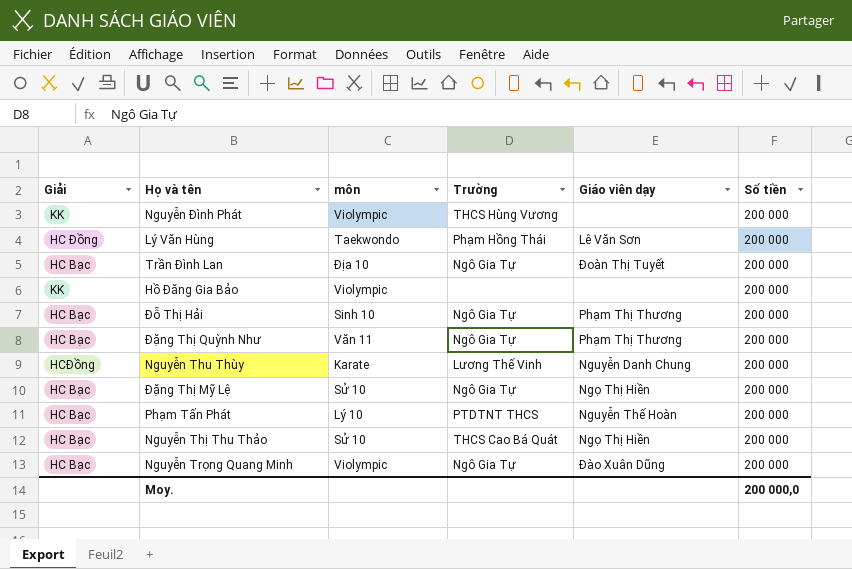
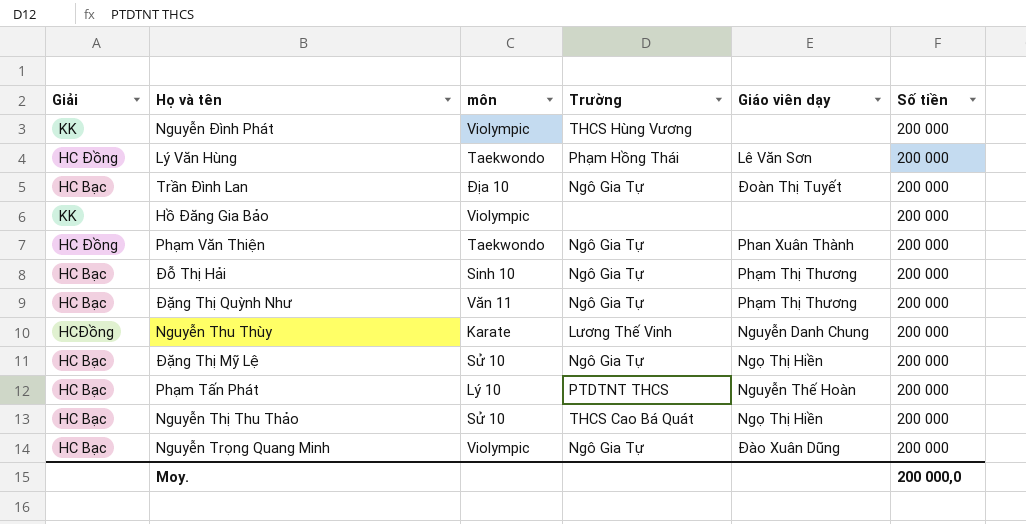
row Phạm Văn Thiện: none -> HC Đồng | Taekwondo | Ngô Gia Tự | Phan Xuân Thành | 200 000

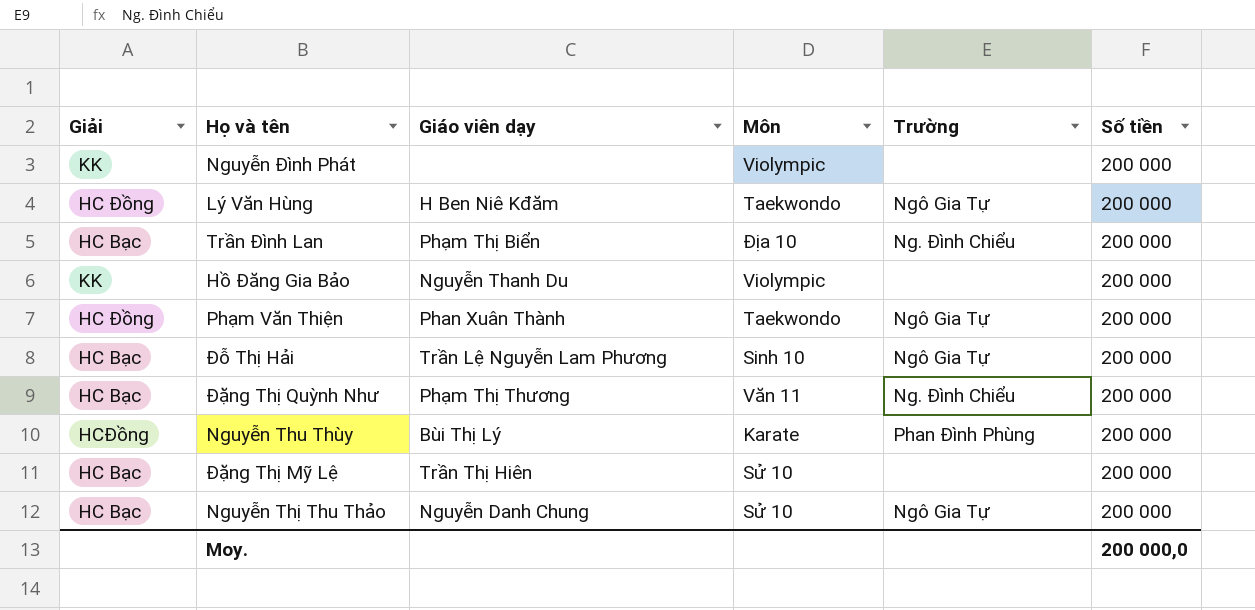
column Giáo viên dạy | position: 5 -> 3
column name: môn -> Môn
row Phạm Tấn Phát: HC Bạc | Lý 10 | PTDTNT THCS | Nguyễn Thế Hoàn | 200 000 -> none
row Nguyễn Trọng Quang Minh: HC Bạc | Violympic | Ngô Gia Tự | Đào Xuân Dũng | 200 000 -> none
Nguyễn Đình Phát | Trường: THCS Hùng Vương -> none
Lý Văn Hùng | Giáo viên dạy: Lê Văn Sơn -> H Ben Niê Kđăm
Lý Văn Hùng | Trường: Phạm Hồng Thái -> Ngô Gia Tự
Trần Đình Lan | Giáo viên dạy: Đoàn Thị Tuyết -> Phạm Thị Biển
Trần Đình Lan | Trường: Ngô Gia Tự -> Ng. Đình Chiểu
Hồ Đăng Gia Bảo | Giáo viên dạy: none -> Nguyễn Thanh Du
Đỗ Thị Hải | Giáo viên dạy: Phạm Thị Thương -> Trần Lệ Nguyễn Lam Phương
Đặng Thị Quỳnh Như | Trường: Ngô Gia Tự -> Ng. Đình Chiểu
Nguyễn Thu Thùy | Giáo viên dạy: Nguyễn Danh Chung -> Bùi Thị Lý
Nguyễn Thu Thùy | Trường: Lương Thế Vinh -> Phan Đình Phùng
Đặng Thị Mỹ Lệ | Giáo viên dạy: Ngọ Thị Hiền -> Trần Thị Hiên
Đặng Thị Mỹ Lệ | Trường: Ngô Gia Tự -> none
Nguyễn Thị Thu Thảo | Giáo viên dạy: Ngọ Thị Hiền -> Nguyễn Danh Chung
Nguyễn Thị Thu Thảo | Trường: THCS Cao Bá Quát -> Ngô Gia Tự

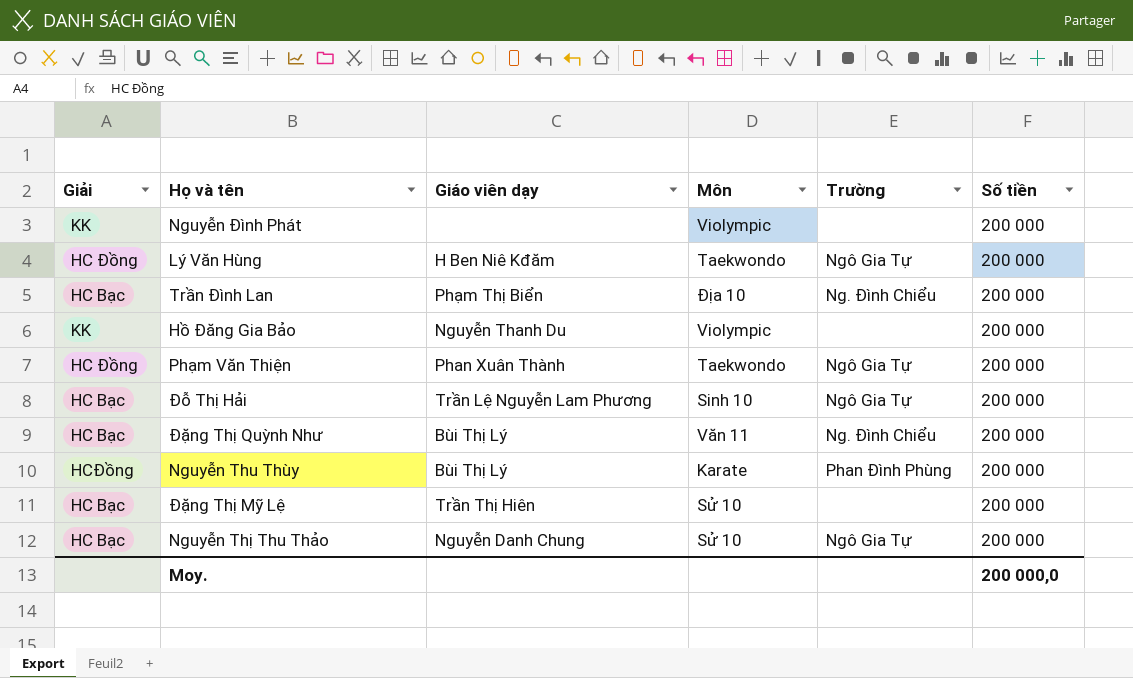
Đặng Thị Quỳnh Như | Giáo viên dạy: Phạm Thị Thương -> Bùi Thị Lý

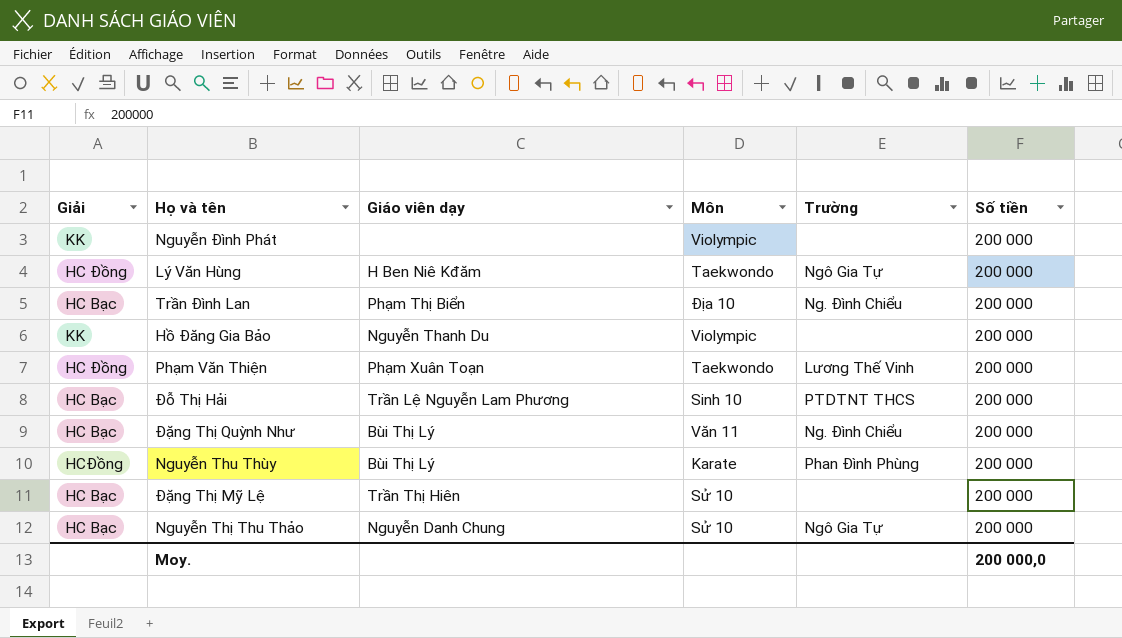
Phạm Văn Thiện | Giáo viên dạy: Phan Xuân Thành -> Phạm Xuân Toạn
Phạm Văn Thiện | Trường: Ngô Gia Tự -> Lương Thế Vinh
Đỗ Thị Hải | Trường: Ngô Gia Tự -> PTDTNT THCS

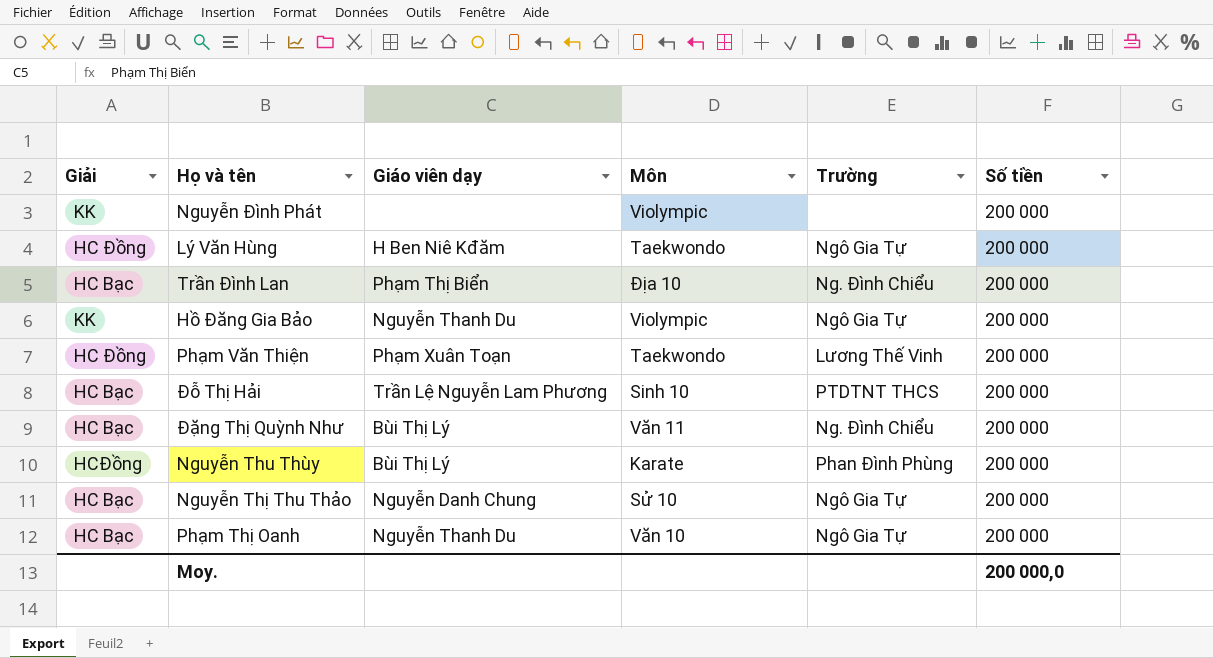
row Đặng Thị Mỹ Lệ: HC Bạc | Trần Thị Hiên | Sử 10 | none | 200 000 -> none
Hồ Đăng Gia Bảo | Trường: none -> Ngô Gia Tự
row Phạm Thị Oanh: none -> HC Bạc | Nguyễn Thanh Du | Văn 10 | Ngô Gia Tự | 200 000

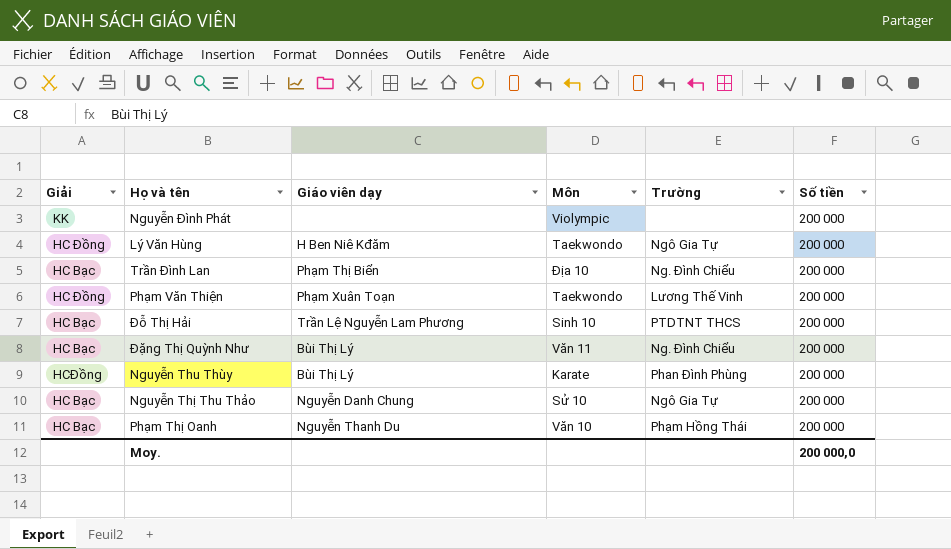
row Hồ Đăng Gia Bảo: KK | Nguyễn Thanh Du | Violympic | Ngô Gia Tự | 200 000 -> none
Phạm Thị Oanh | Trường: Ngô Gia Tự -> Phạm Hồng Thái

